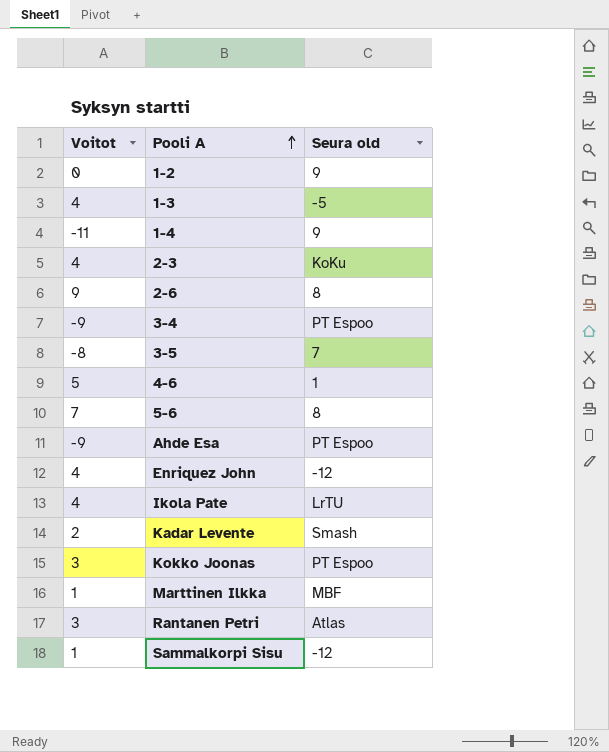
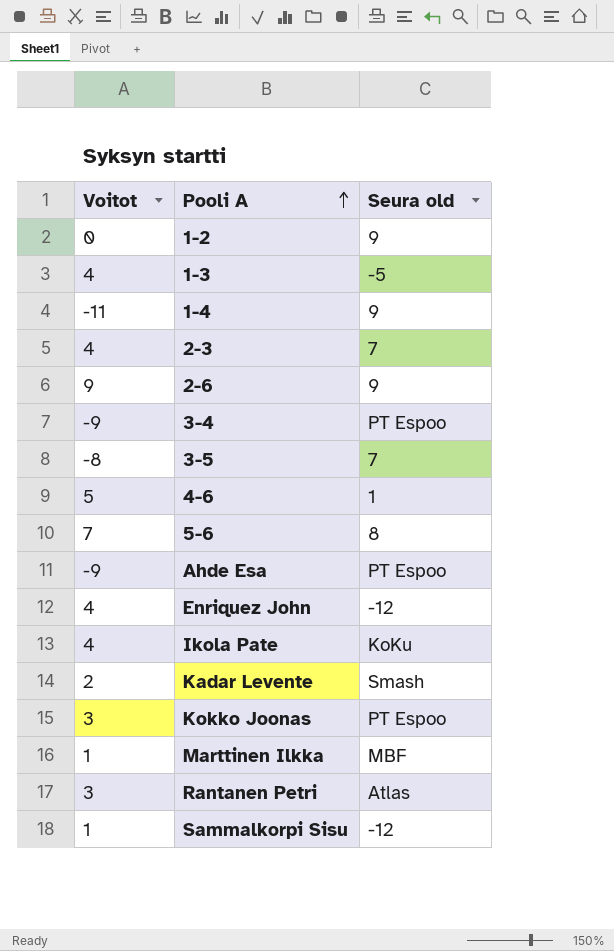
2-3 | Seura old: KoKu -> 7
2-6 | Seura old: 8 -> 9
Ikola Pate | Seura old: LrTU -> KoKu

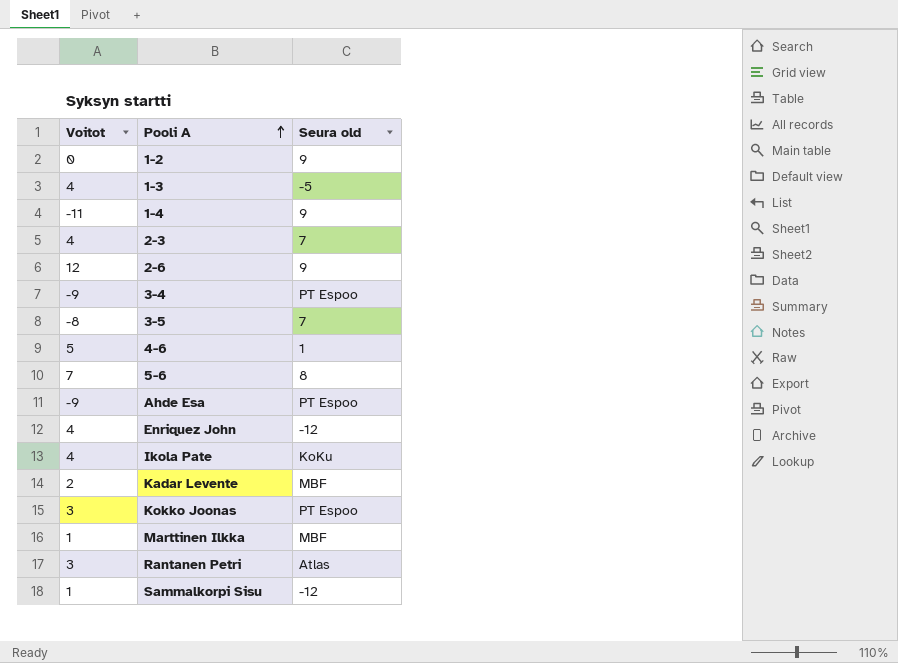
2-6 | Voitot: 9 -> 12
Kadar Levente | Seura old: Smash -> MBF

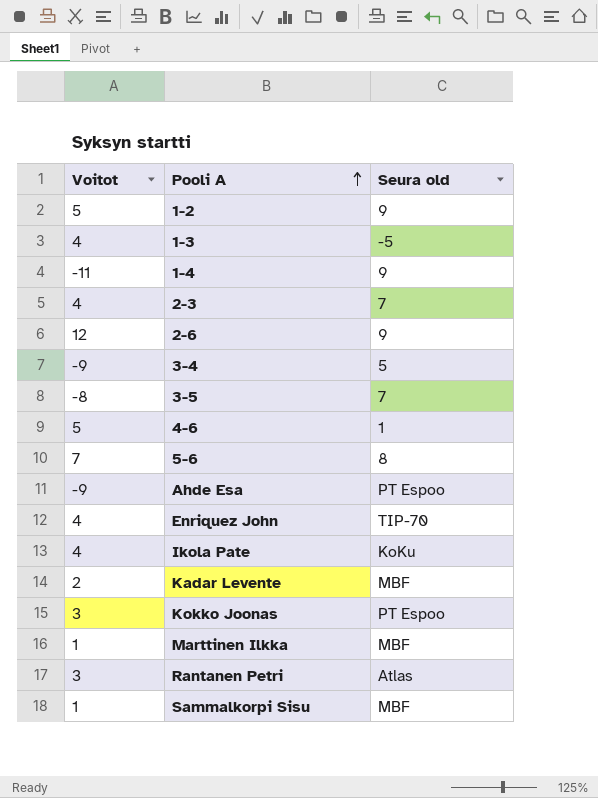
1-2 | Voitot: 0 -> 5
3-4 | Seura old: PT Espoo -> 5
Enriquez John | Seura old: -12 -> TIP-70
Sammalkorpi Sisu | Seura old: -12 -> MBF

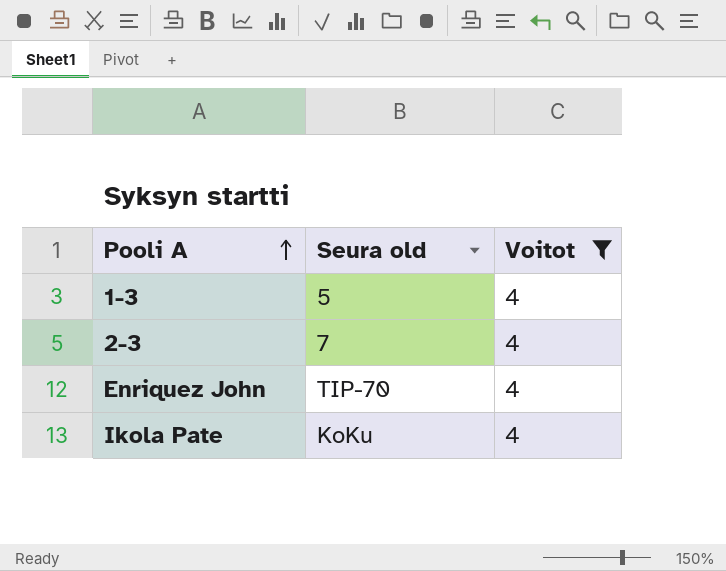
filter: none -> Voitot = 4
column Voitot | position: 1 -> 3
1-3 | Seura old: -5 -> 5

